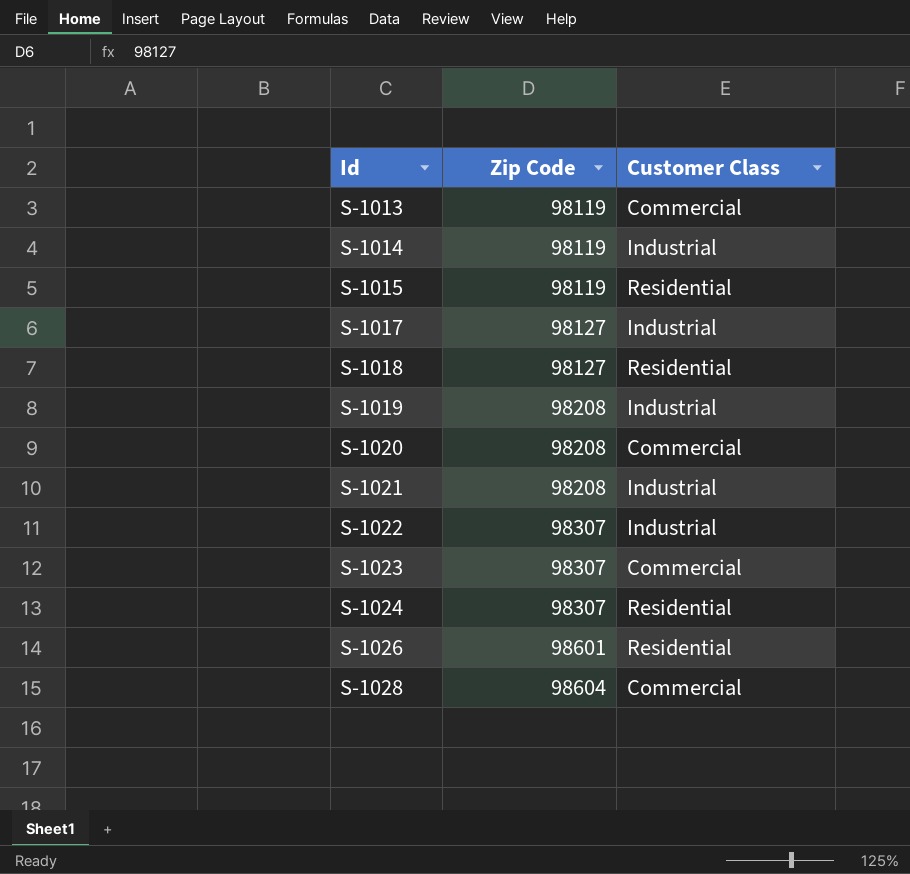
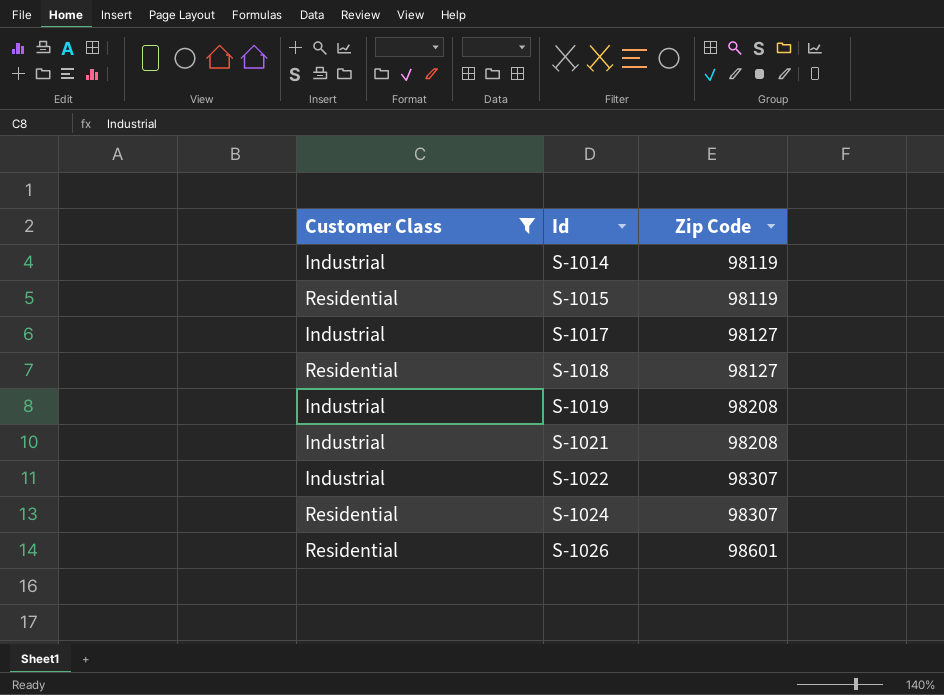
filter: none -> Customer Class != Commercial
column Customer Class | position: 3 -> 1

